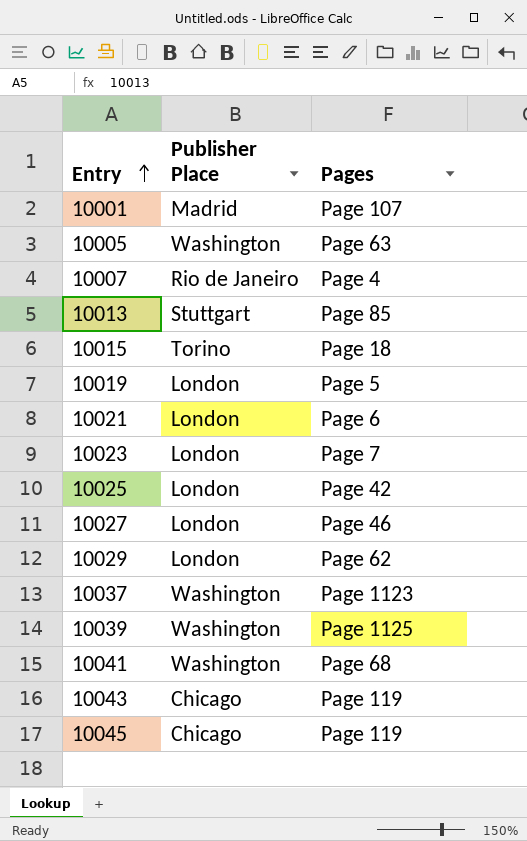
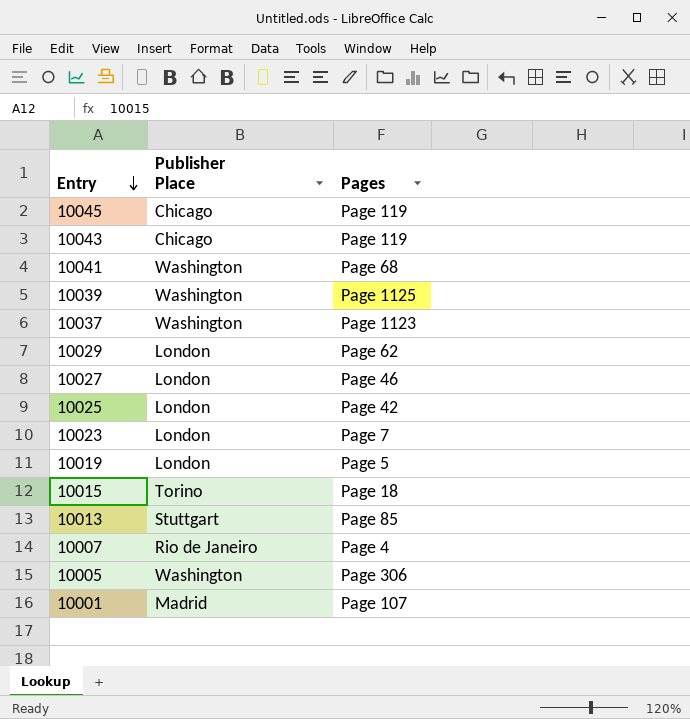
row order: Entry ascending -> Entry descending
row 10021: London | Page 6 -> none
10005 | Pages: Page 63 -> Page 306

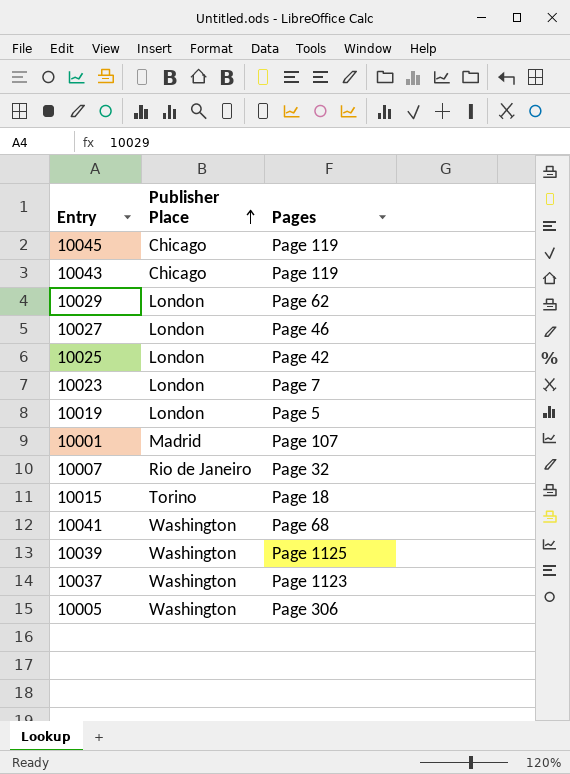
row order: Entry descending -> Publisher Place ascending
row 10013: Stuttgart | Page 85 -> none
10007 | Pages: Page 4 -> Page 32

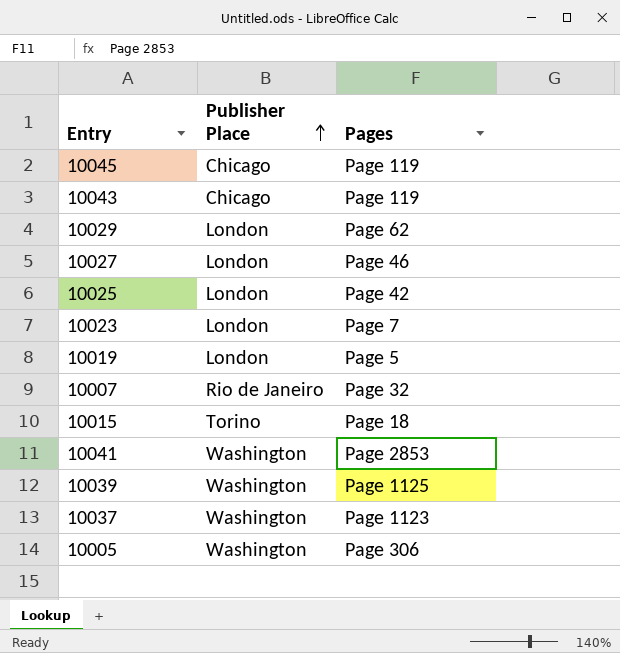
row 10001: Madrid | Page 107 -> none
10041 | Pages: Page 68 -> Page 2853

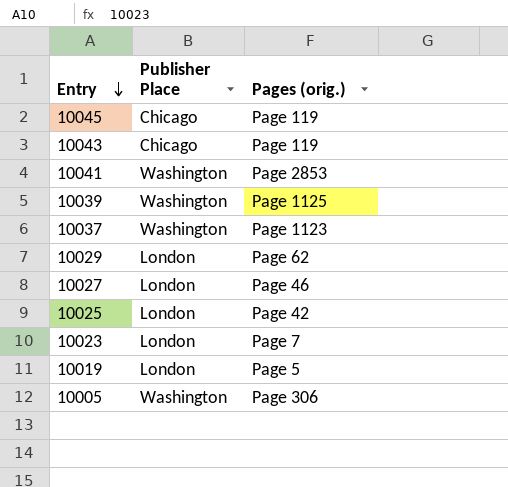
row order: Publisher Place ascending -> Entry descending
column name: Pages -> Pages (orig.)
row 10007: Rio de Janeiro | Page 32 -> none
row 10015: Torino | Page 18 -> none

